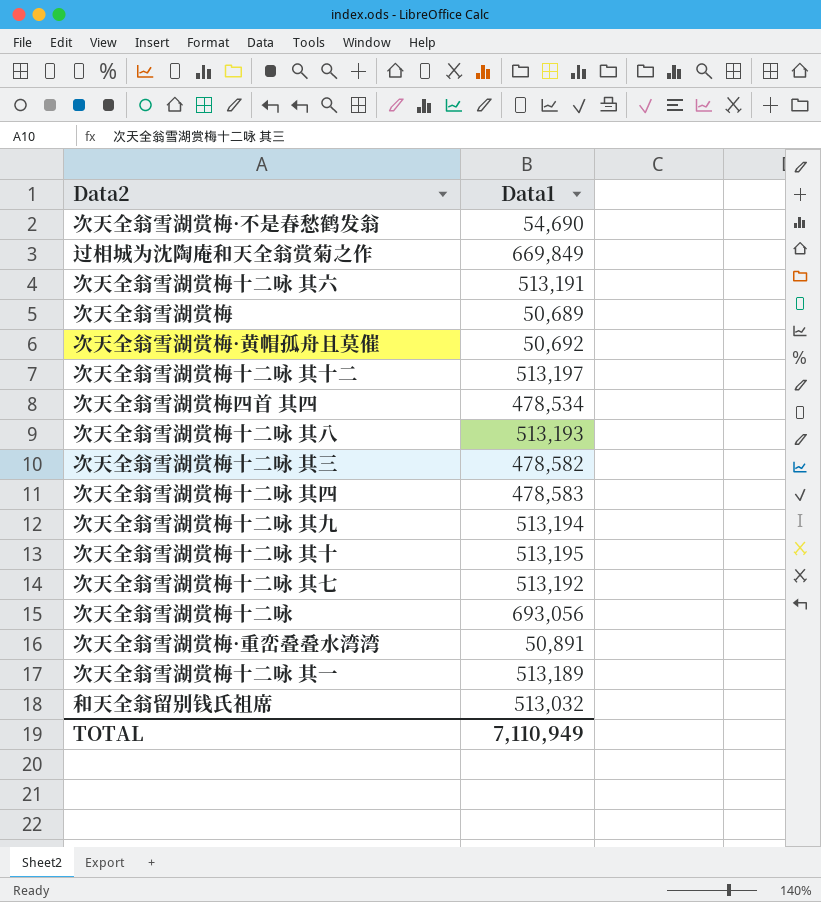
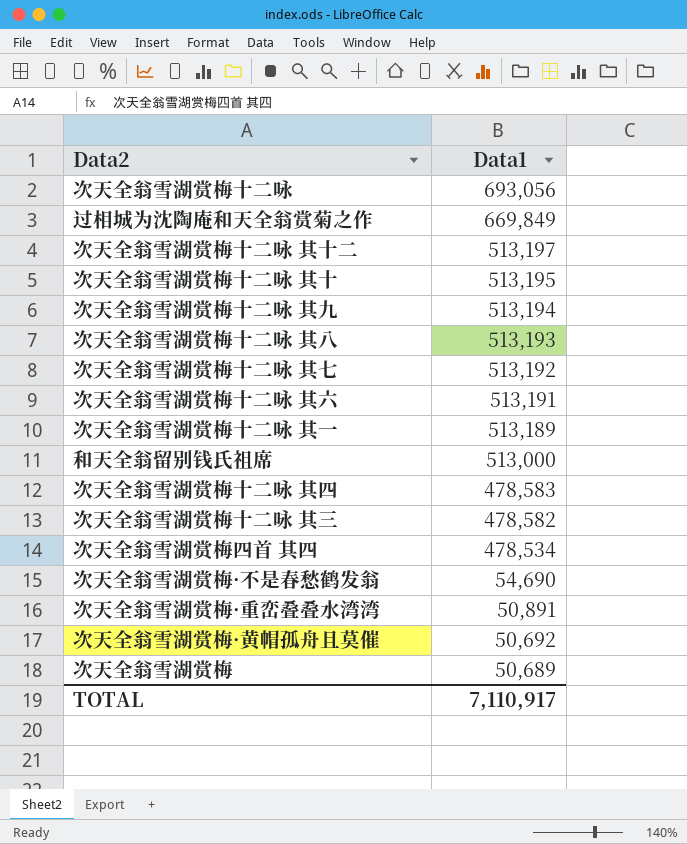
row order: none -> Data1 descending
和天全翁留别钱氏祖席 | Data1: 513,032 -> 513,000
TOTAL | Data1: 7,110,949 -> 7,110,917

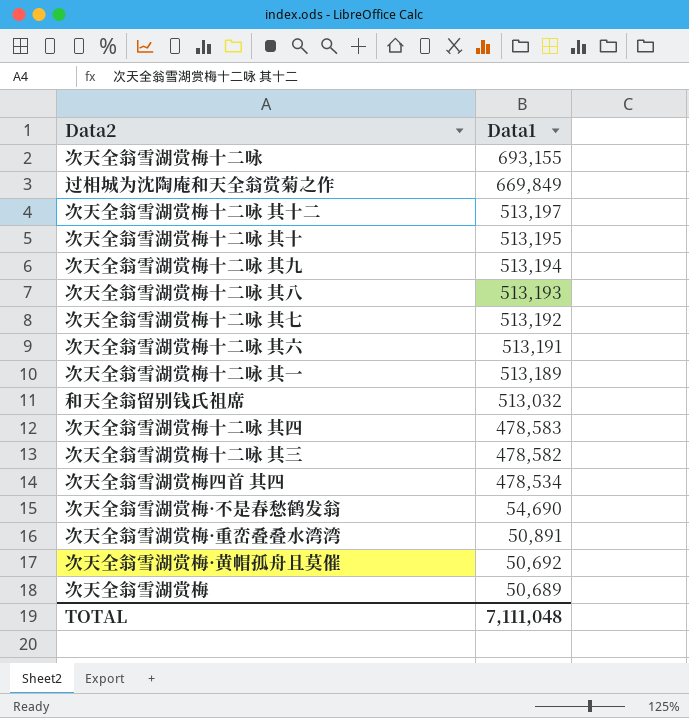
次天全翁雪湖赏梅十二咏 | Data1: 693,056 -> 693,155
和天全翁留别钱氏祖席 | Data1: 513,000 -> 513,032
TOTAL | Data1: 7,110,917 -> 7,111,048

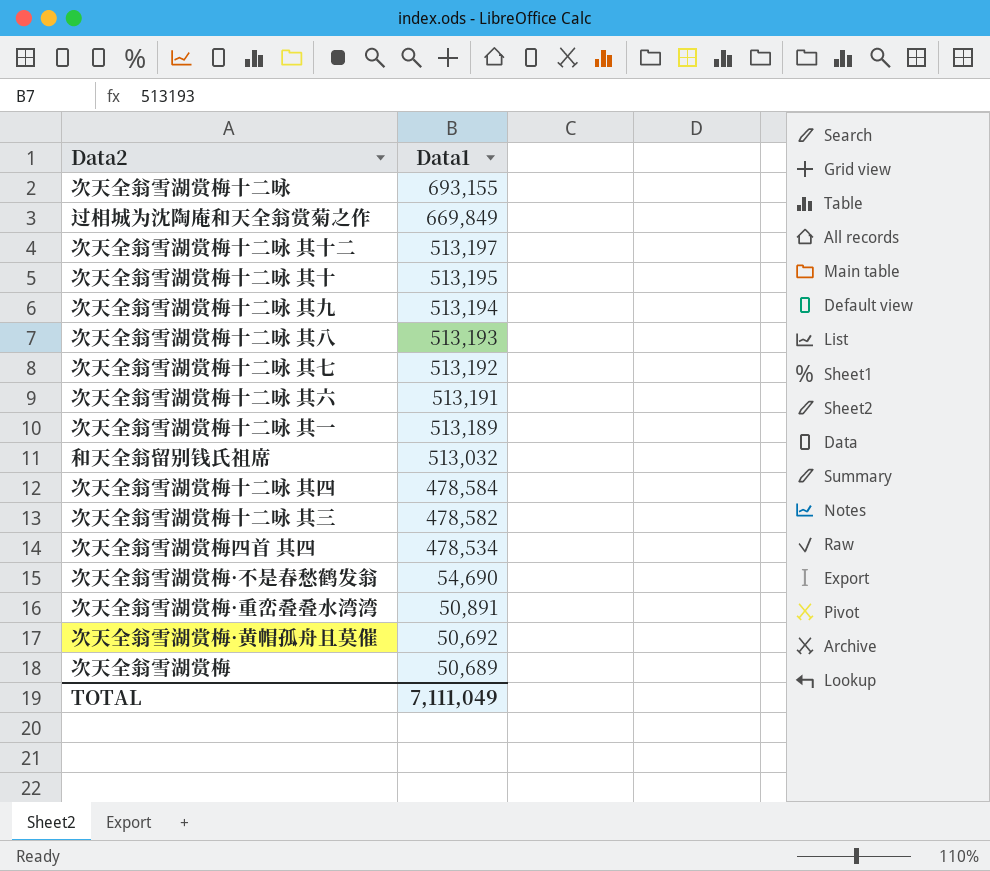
次天全翁雪湖赏梅十二咏 其四 | Data1: 478,583 -> 478,584
TOTAL | Data1: 7,111,048 -> 7,111,049

